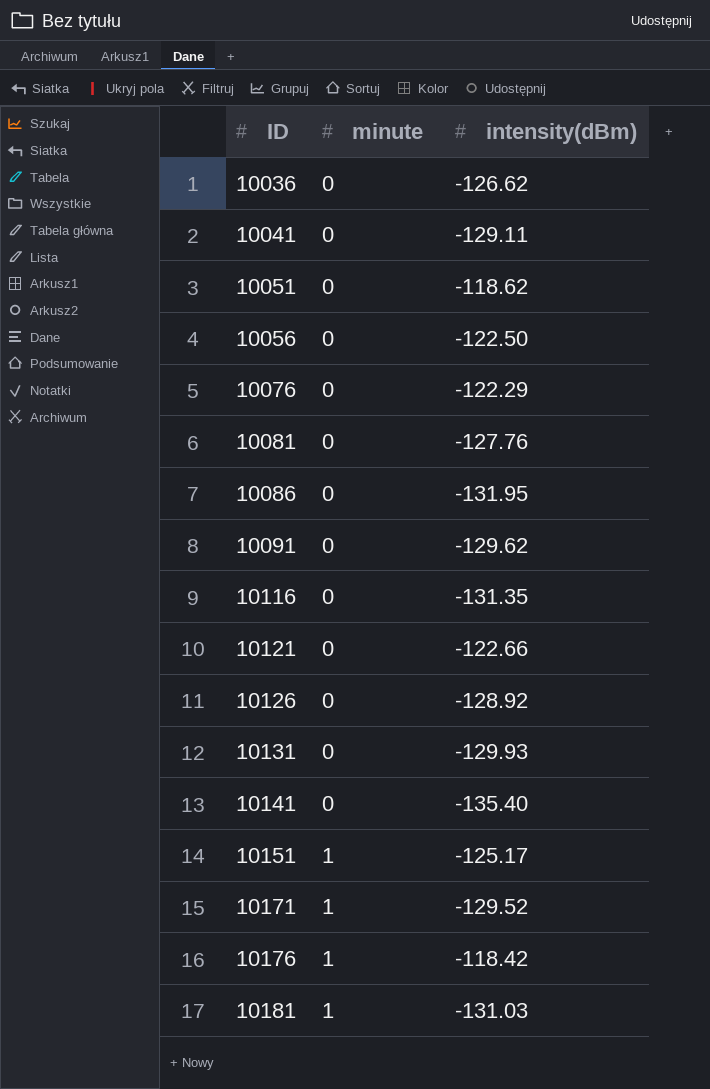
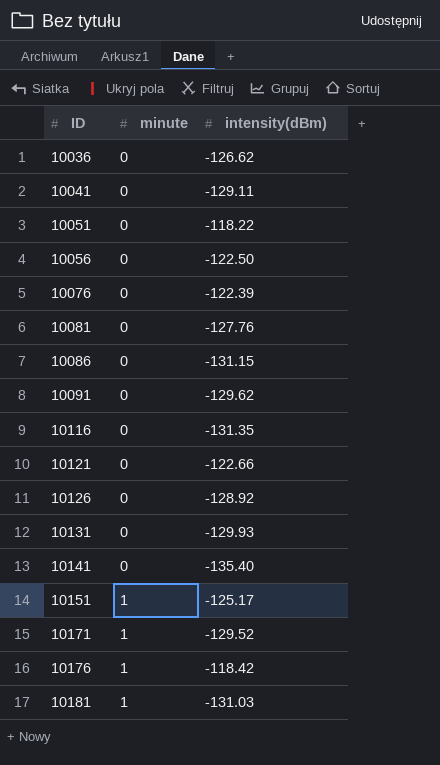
10051 | intensity(dBm): -118.62 -> -118.22
10076 | intensity(dBm): -122.29 -> -122.39
10086 | intensity(dBm): -131.95 -> -131.15

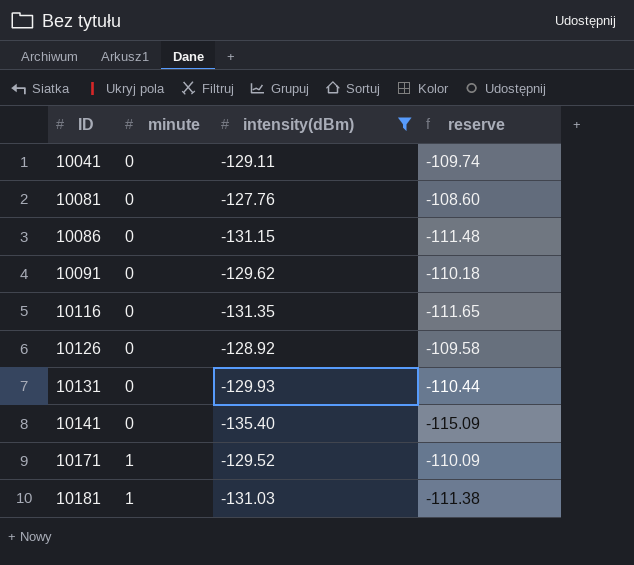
filter: none -> intensity(dBm) <= -127.76
column reserve | formula: none -> [intensity(dBm)] * 0.85

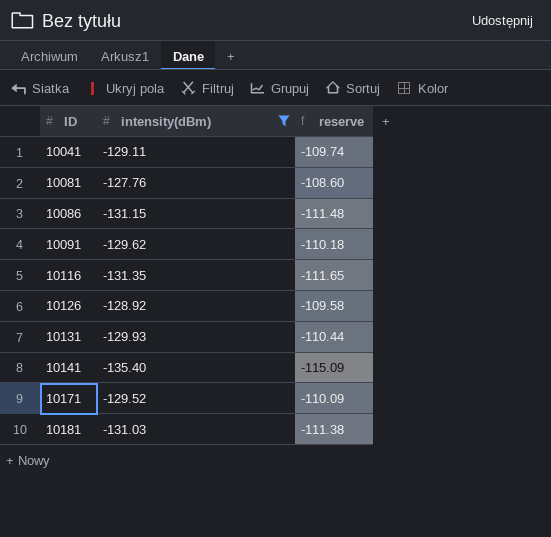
column minute | position: 2 -> none

